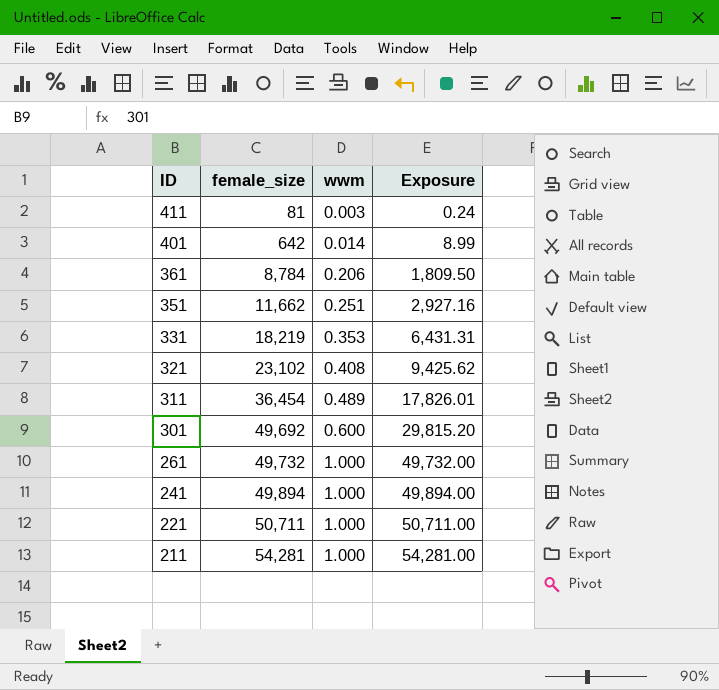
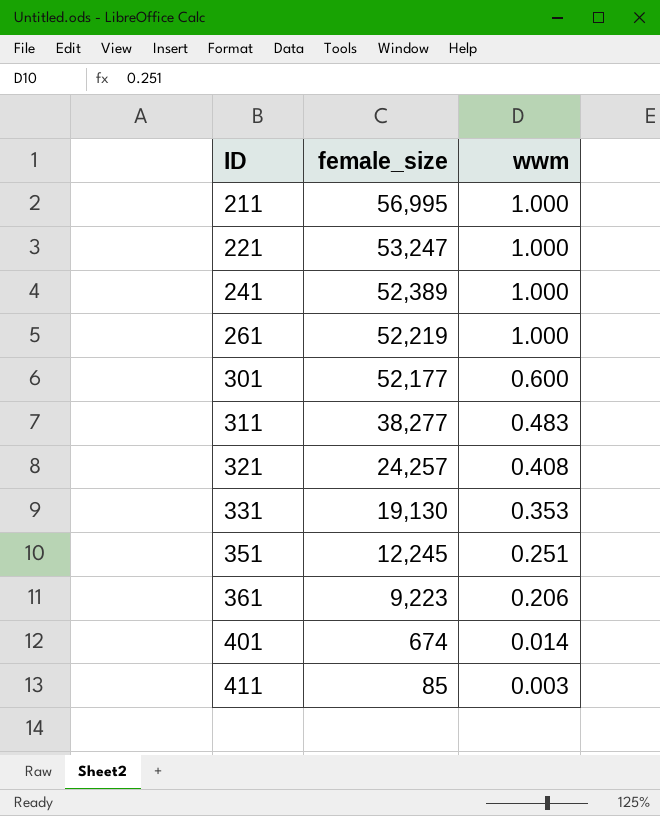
row order: ID descending -> ID ascending
column Exposure | formula: [female_size] * [wwm] -> none
211 | female_size: 54,281 -> 56,995
221 | female_size: 50,711 -> 53,247
241 | female_size: 49,894 -> 52,389
261 | female_size: 49,732 -> 52,219
301 | female_size: 49,692 -> 52,177
311 | female_size: 36,454 -> 38,277
311 | wwm: 0.489 -> 0.483
321 | female_size: 23,102 -> 24,257
331 | female_size: 18,219 -> 19,130
351 | female_size: 11,662 -> 12,245
361 | female_size: 8,784 -> 9,223
401 | female_size: 642 -> 674
411 | female_size: 81 -> 85

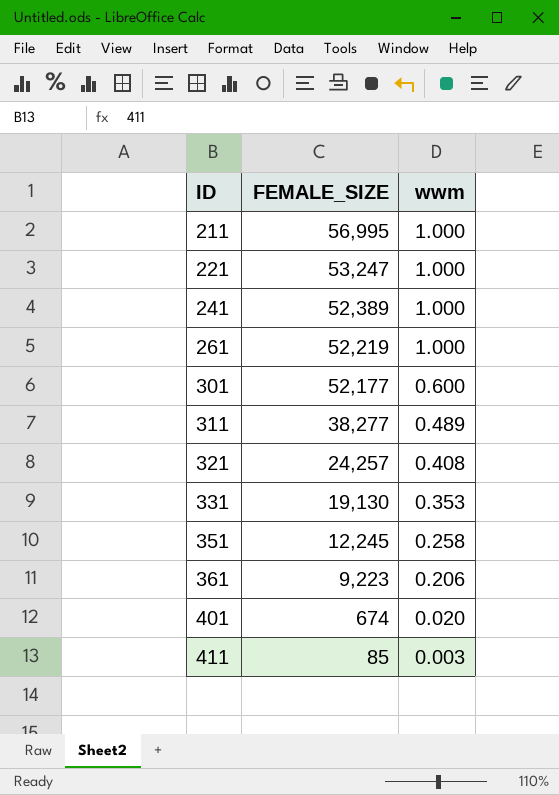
column name: female_size -> FEMALE_SIZE
311 | wwm: 0.483 -> 0.489
351 | wwm: 0.251 -> 0.258
401 | wwm: 0.014 -> 0.020

